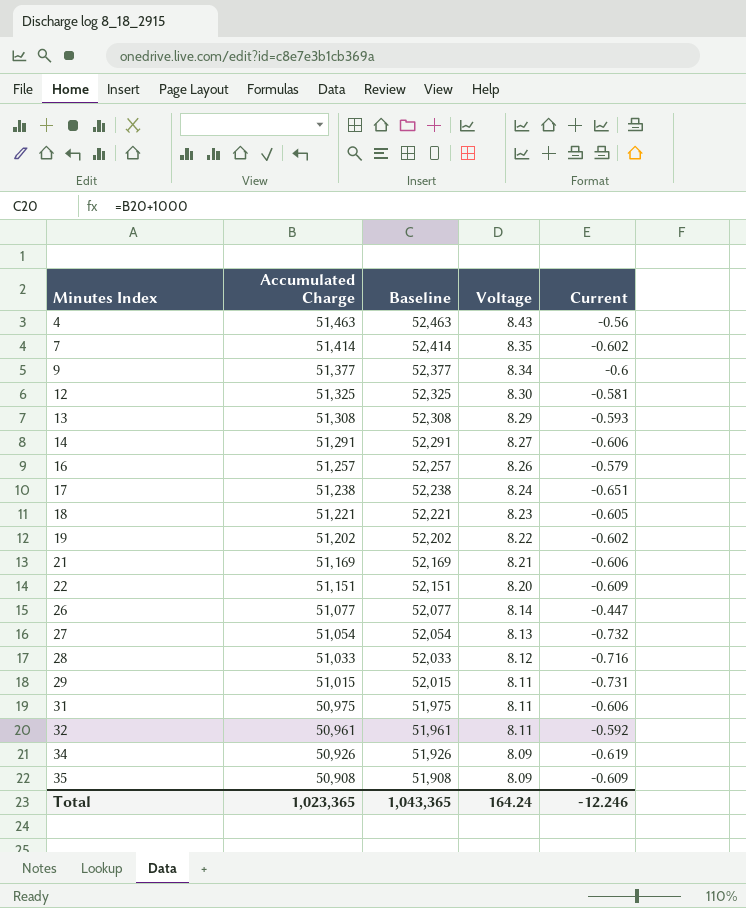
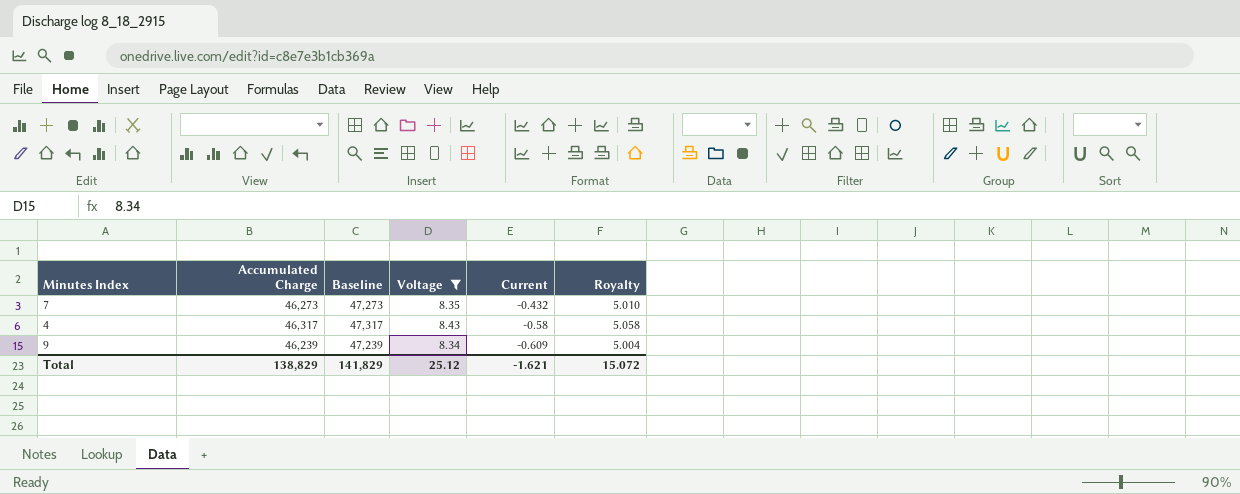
filter: none -> Voltage >= 8.34
row order: Minutes Index ascending -> Current descending
column Royalty | formula: none -> [Voltage] * 0.6
7 | Accumulated Charge: 51,414 -> 46,273
7 | Baseline: 52,414 -> 47,273
7 | Current: -0.602 -> -0.432
4 | Accumulated Charge: 51,463 -> 46,317
4 | Baseline: 52,463 -> 47,317
4 | Current: -0.56 -> -0.58
9 | Accumulated Charge: 51,377 -> 46,239
9 | Baseline: 52,377 -> 47,239
9 | Current: -0.6 -> -0.609
Total | Accumulated Charge: 1,023,365 -> 138,829
Total | Baseline: 1,043,365 -> 141,829
Total | Voltage: 164.24 -> 25.12
Total | Current: -12.246 -> -1.621

